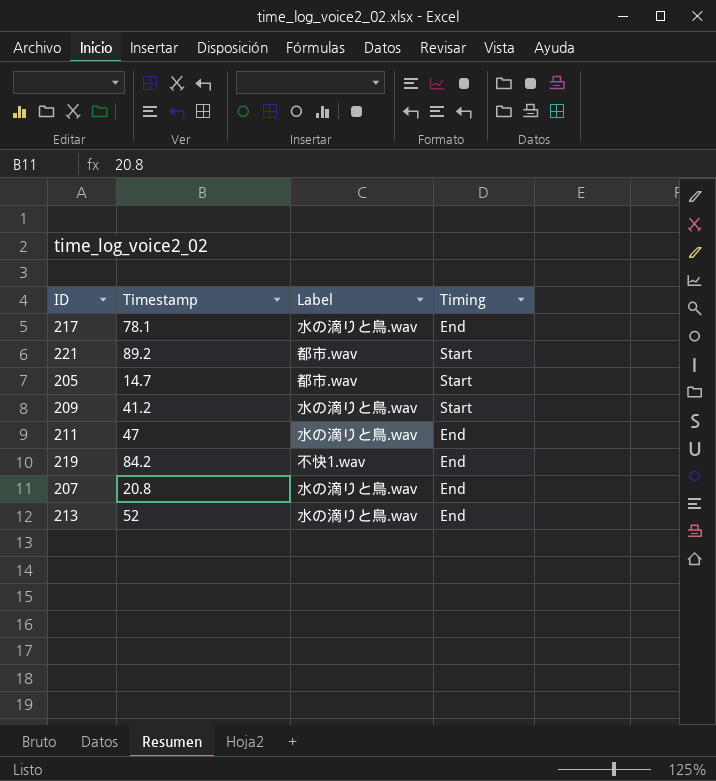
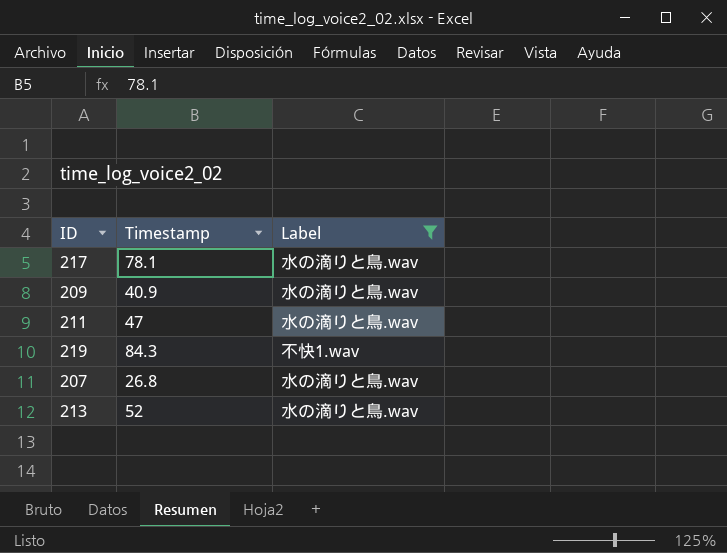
filter: none -> Label != 都市.wav
column Timing | position: 4 -> none
209 | Timestamp: 41.2 -> 40.9
219 | Timestamp: 84.2 -> 84.3
207 | Timestamp: 20.8 -> 26.8

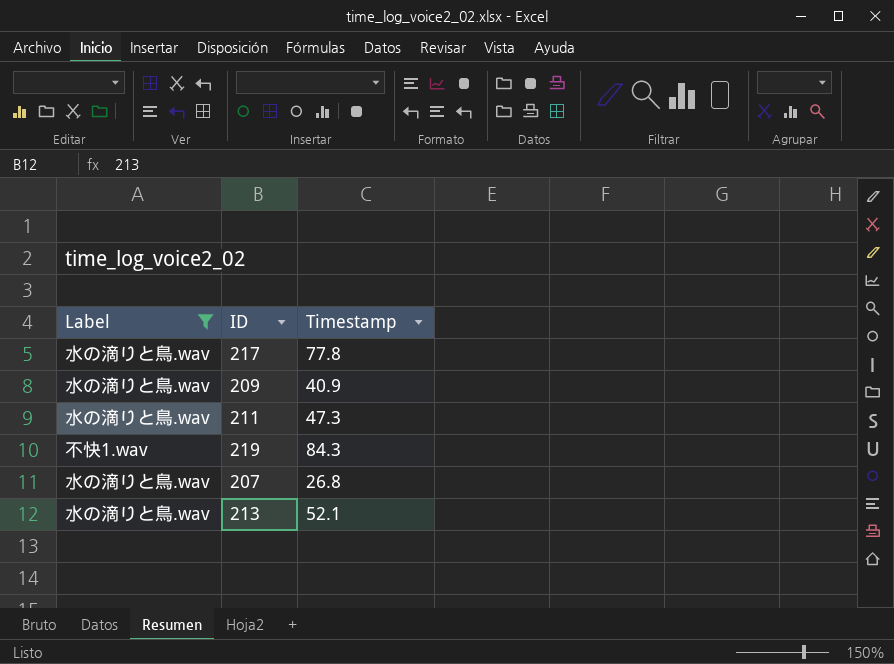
column Label | position: 3 -> 1
217 | Timestamp: 78.1 -> 77.8
211 | Timestamp: 47 -> 47.3
213 | Timestamp: 52 -> 52.1

